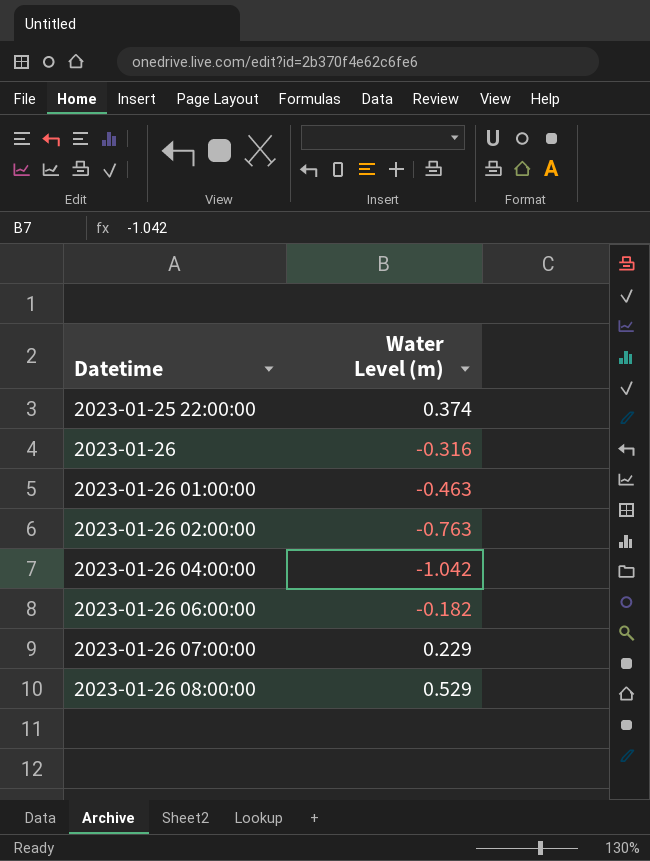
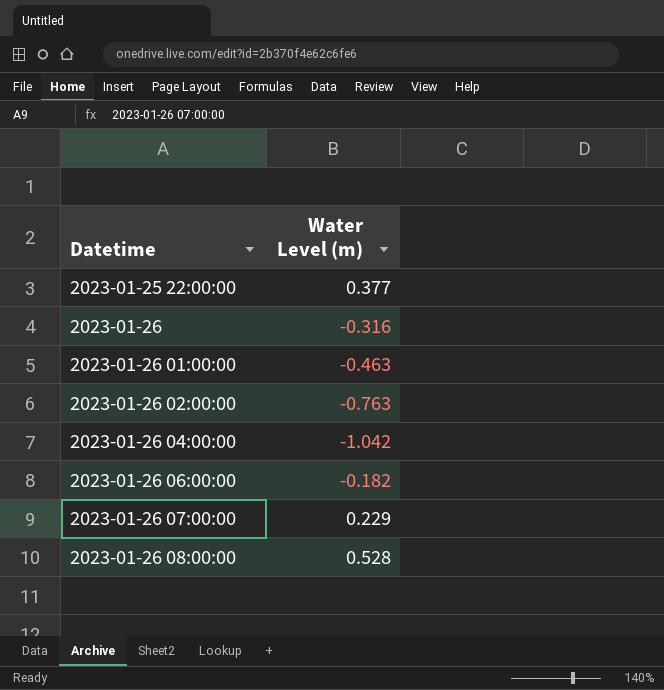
2023-01-25 22:00:00 | Water Level (m): 0.374 -> 0.377
2023-01-26 08:00:00 | Water Level (m): 0.529 -> 0.528

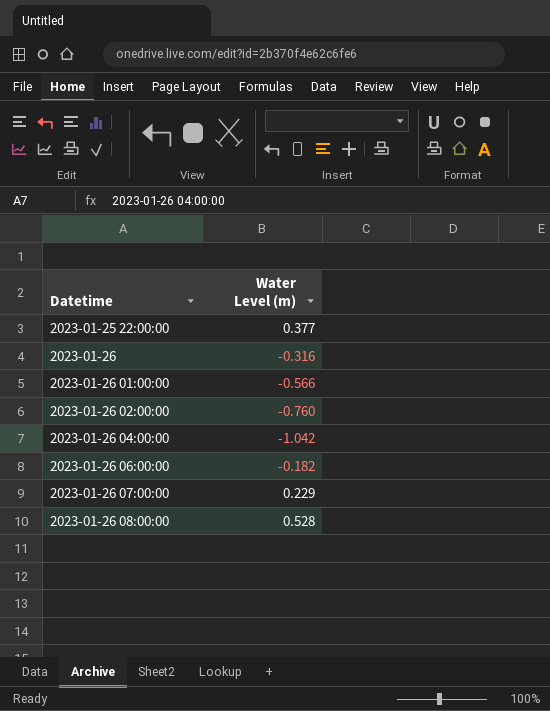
2023-01-26 01:00:00 | Water Level (m): -0.463 -> -0.566
2023-01-26 02:00:00 | Water Level (m): -0.763 -> -0.760

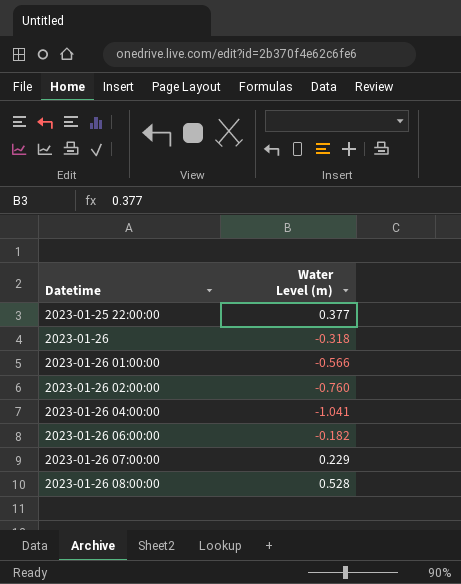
2023-01-26 | Water Level (m): -0.316 -> -0.318
2023-01-26 04:00:00 | Water Level (m): -1.042 -> -1.041

